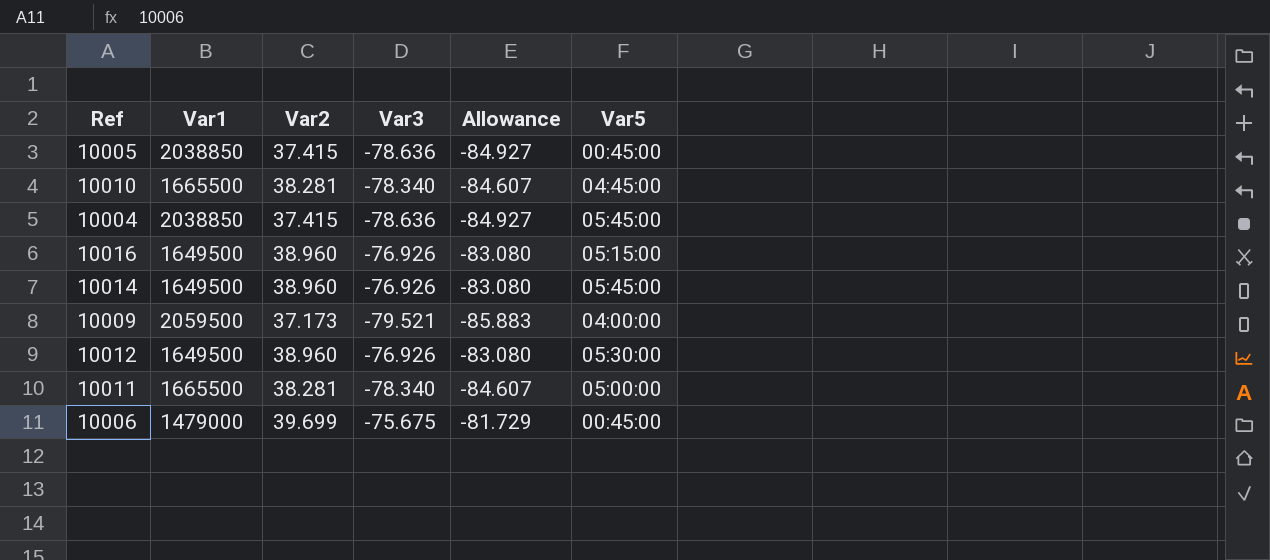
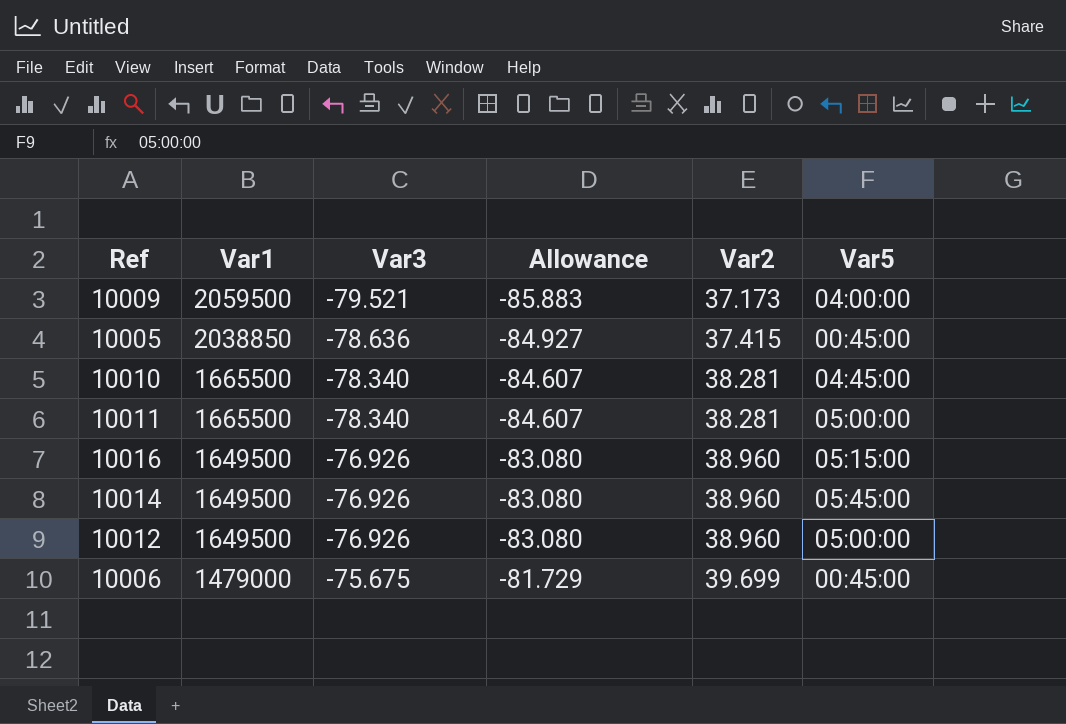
row order: none -> Var1 descending
column Var2 | position: 3 -> 5
row 10004: 2038850 | 37.415 | -78.636 | -84.927 | 05:45:00 -> none
10012 | Var5: 05:30:00 -> 05:00:00

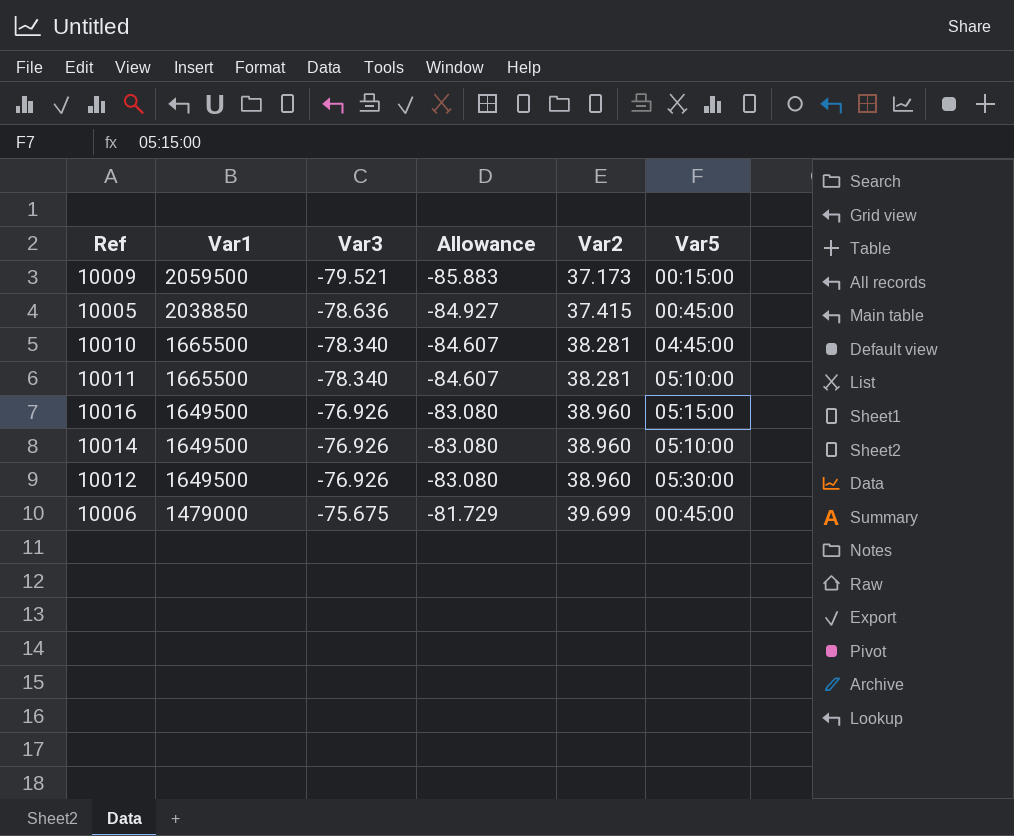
10009 | Var5: 04:00:00 -> 00:15:00
10011 | Var5: 05:00:00 -> 05:10:00
10014 | Var5: 05:45:00 -> 05:10:00
10012 | Var5: 05:00:00 -> 05:30:00

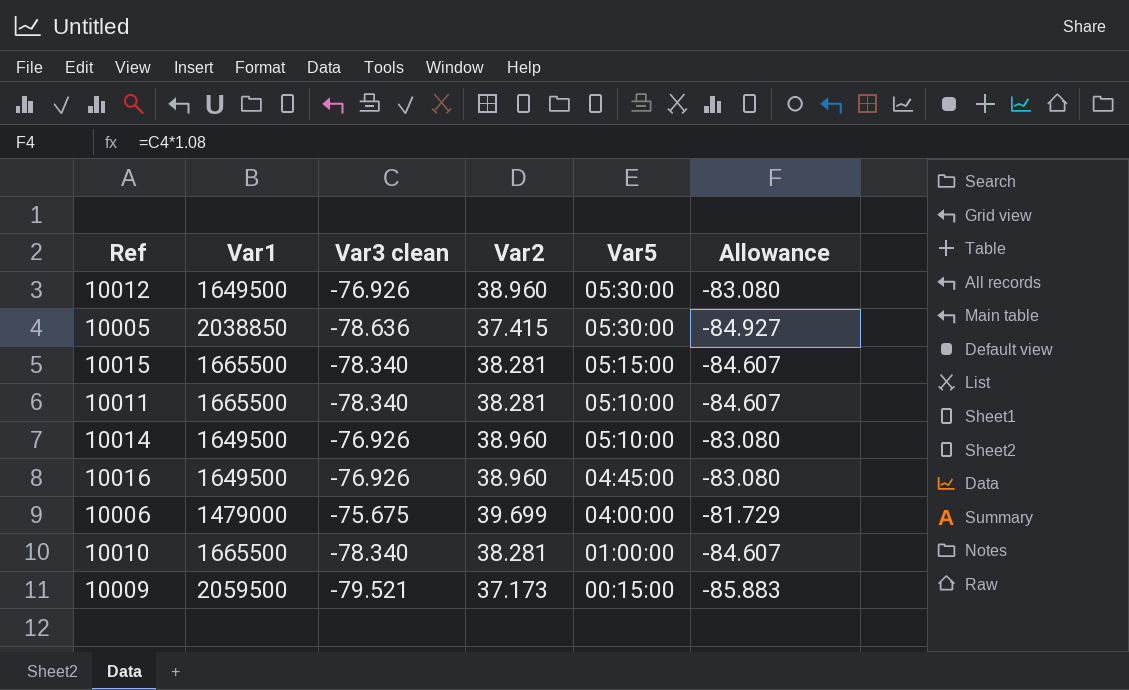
row order: Var1 descending -> Var5 descending
column name: Var3 -> Var3 clean
column Allowance | position: 4 -> 6
10005 | Var5: 00:45:00 -> 05:30:00
row 10015: none -> 1665500 | -78.340 | 38.281 | 05:15:00 | -84.607
10016 | Var5: 05:15:00 -> 04:45:00
10006 | Var5: 00:45:00 -> 04:00:00
10010 | Var5: 04:45:00 -> 01:00:00

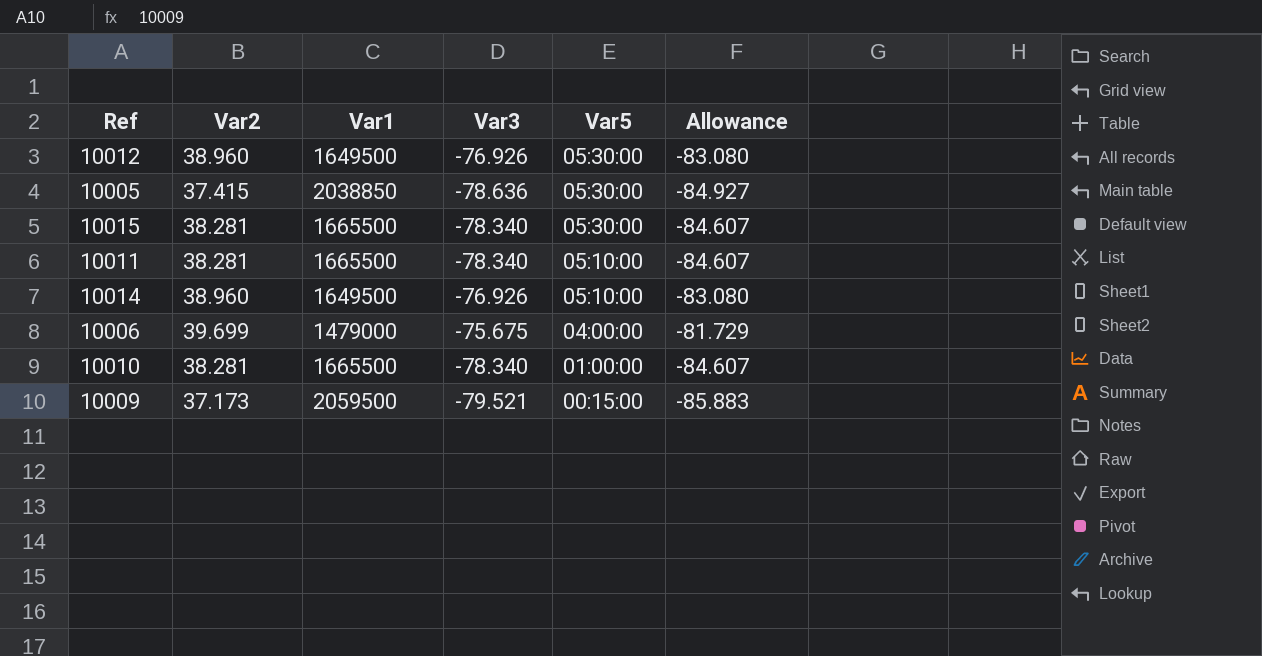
column Var2 | position: 4 -> 2
column name: Var3 clean -> Var3
row 10016: 1649500 | -76.926 | 38.960 | 04:45:00 | -83.080 -> none
10015 | Var5: 05:15:00 -> 05:30:00

